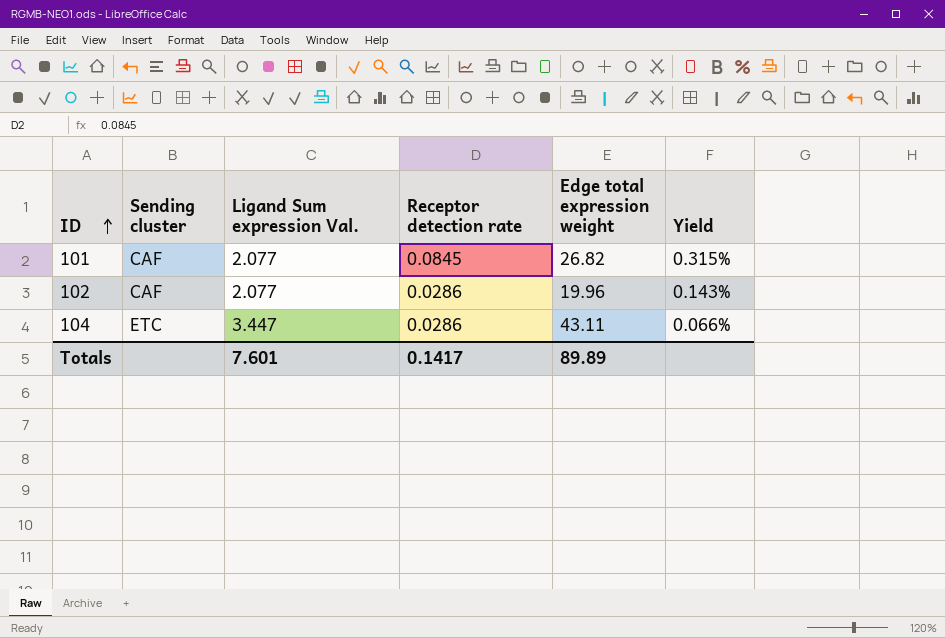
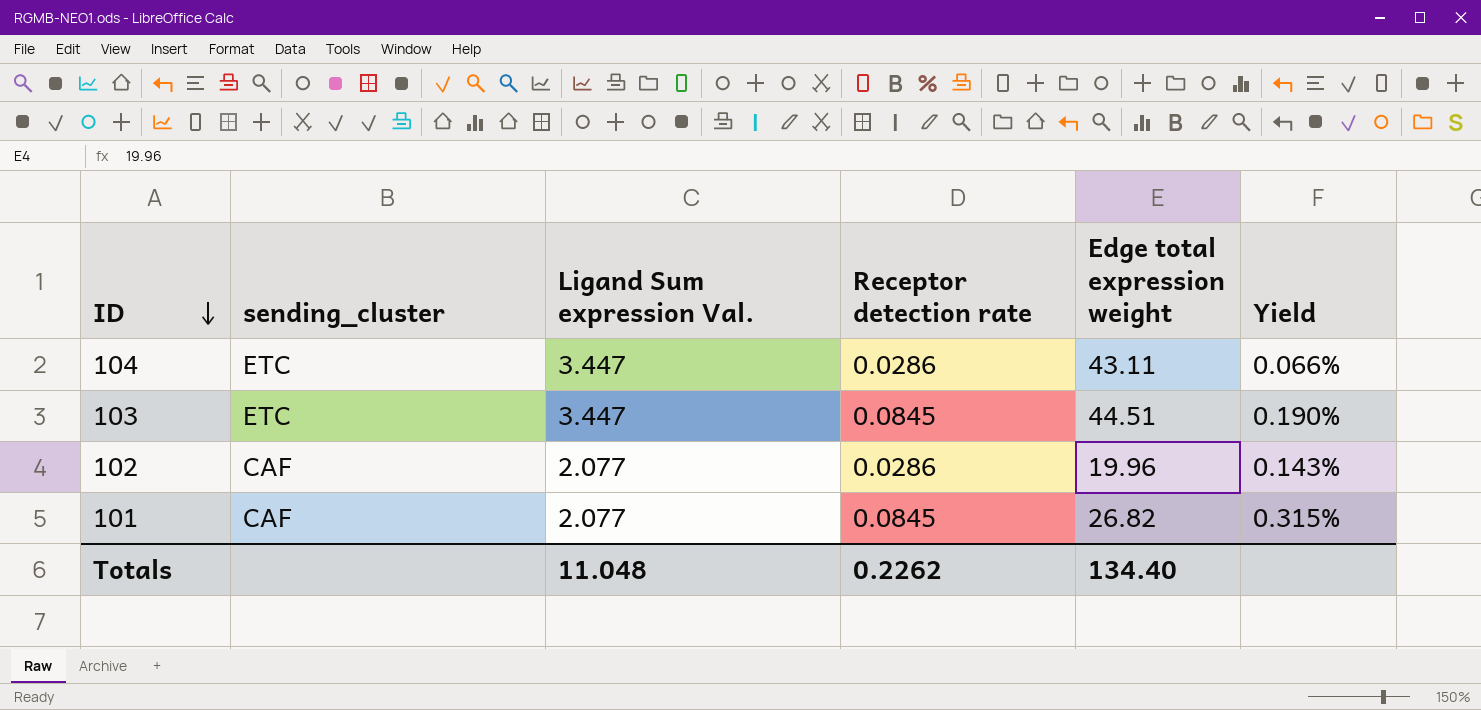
row order: ID ascending -> ID descending
column name: Sending cluster -> sending_cluster
row 103: none -> ETC | 3.447 | 0.0845 | 44.51 | 0.190%
Totals | Ligand Sum expression Val.: 7.601 -> 11.048
Totals | Receptor detection rate: 0.1417 -> 0.2262
Totals | Edge total expression weight: 89.89 -> 134.40

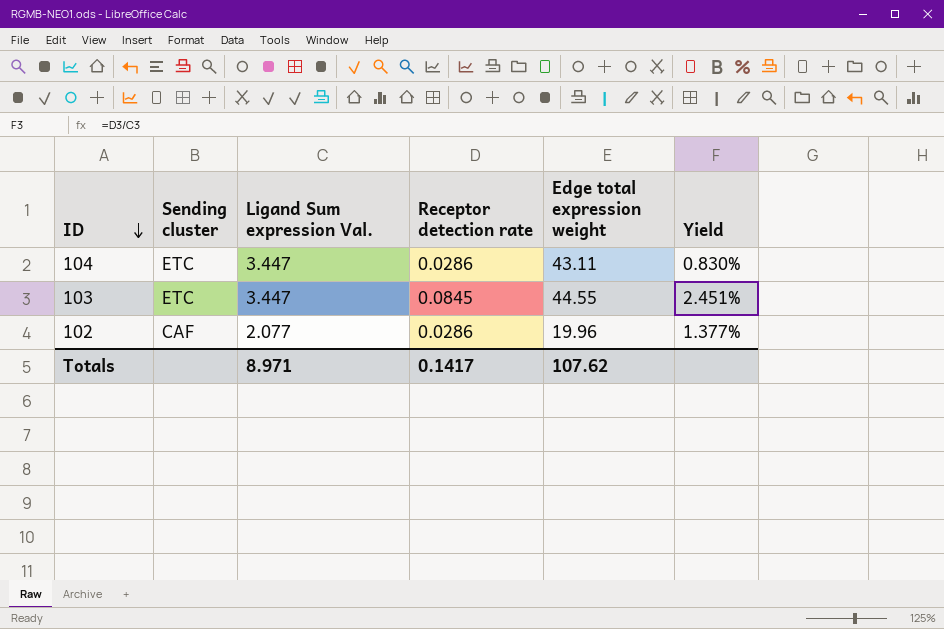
column name: sending_cluster -> Sending cluster
column Yield | formula: [Receptor detection rate] / [Edge total expression weight] -> [Receptor detection rate] / [Ligand Sum expression Val.]
row 101: CAF | 2.077 | 0.0845 | 26.82 | 0.315% -> none
103 | Edge total expression weight: 44.51 -> 44.55
Totals | Ligand Sum expression Val.: 11.048 -> 8.971
Totals | Receptor detection rate: 0.2262 -> 0.1417
Totals | Edge total expression weight: 134.40 -> 107.62

